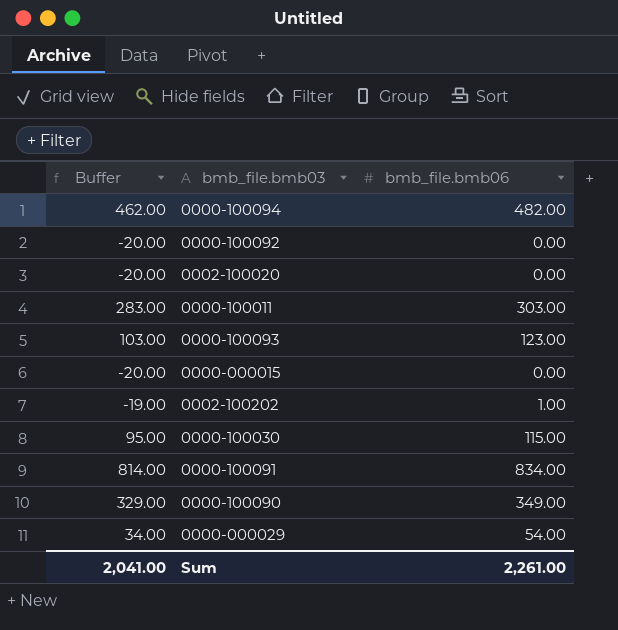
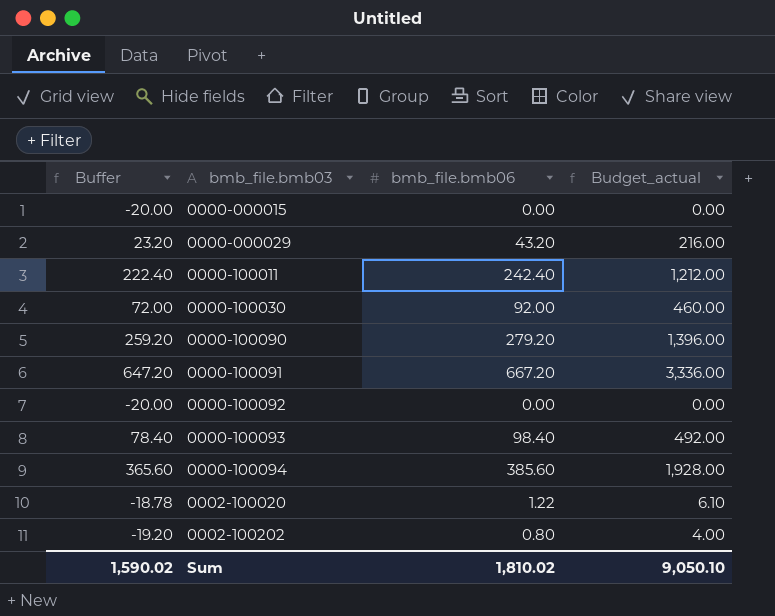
row order: none -> bmb_file.bmb03 ascending
column Budget_actual | formula: none -> [bmb_file.bmb06] * 5
0000-000029 | Buffer: 34.00 -> 23.20
0000-000029 | bmb_file.bmb06: 54.00 -> 43.20
0000-100011 | Buffer: 283.00 -> 222.40
0000-100011 | bmb_file.bmb06: 303.00 -> 242.40
0000-100030 | Buffer: 95.00 -> 72.00
0000-100030 | bmb_file.bmb06: 115.00 -> 92.00
0000-100090 | Buffer: 329.00 -> 259.20
0000-100090 | bmb_file.bmb06: 349.00 -> 279.20
0000-100091 | Buffer: 814.00 -> 647.20
0000-100091 | bmb_file.bmb06: 834.00 -> 667.20
0000-100093 | Buffer: 103.00 -> 78.40
0000-100093 | bmb_file.bmb06: 123.00 -> 98.40
0000-100094 | Buffer: 462.00 -> 365.60
0000-100094 | bmb_file.bmb06: 482.00 -> 385.60
0002-100020 | Buffer: -20.00 -> -18.78
0002-100020 | bmb_file.bmb06: 0.00 -> 1.22
0002-100202 | Buffer: -19.00 -> -19.20
0002-100202 | bmb_file.bmb06: 1.00 -> 0.80
Sum | Buffer: 2,041.00 -> 1,590.02
Sum | bmb_file.bmb06: 2,261.00 -> 1,810.02

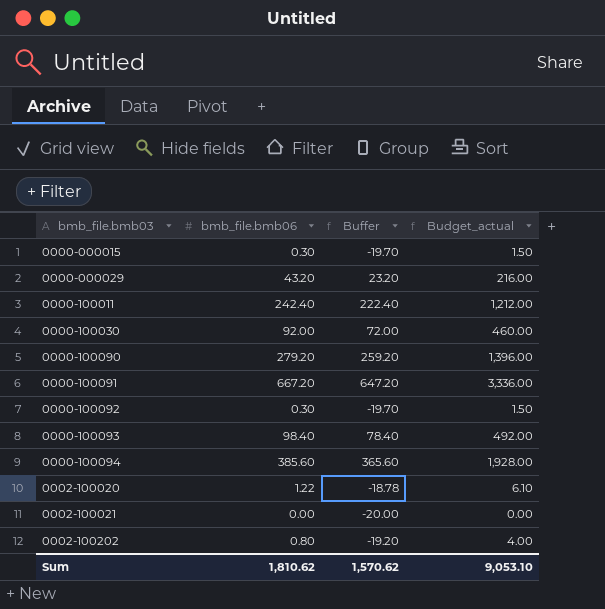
column Buffer | position: 1 -> 3
0000-000015 | bmb_file.bmb06: 0.00 -> 0.30
0000-000015 | Buffer: -20.00 -> -19.70
0000-000015 | Budget_actual: 0.00 -> 1.50
0000-100092 | bmb_file.bmb06: 0.00 -> 0.30
0000-100092 | Buffer: -20.00 -> -19.70
0000-100092 | Budget_actual: 0.00 -> 1.50
row 0002-100021: none -> 0.00 | -20.00 | 0.00
Sum | bmb_file.bmb06: 1,810.02 -> 1,810.62
Sum | Buffer: 1,590.02 -> 1,570.62
Sum | Budget_actual: 9,050.10 -> 9,053.10

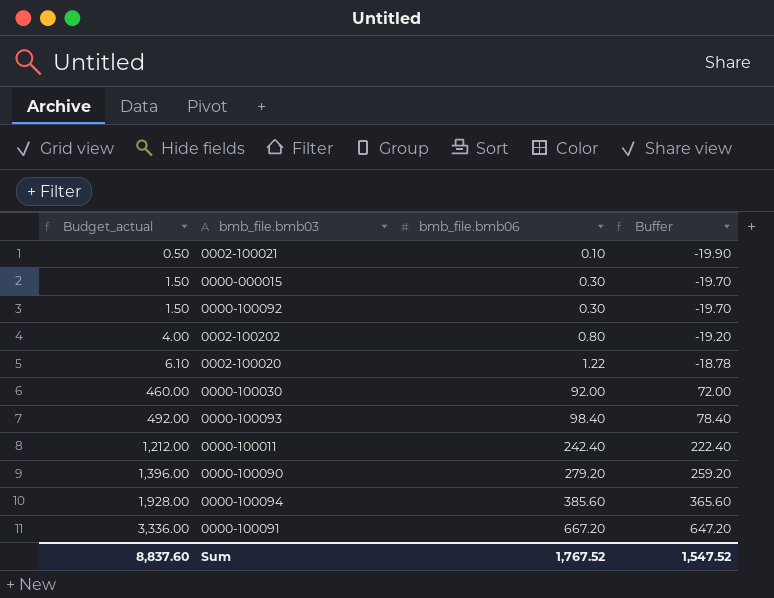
row order: bmb_file.bmb03 ascending -> Budget_actual ascending
column Budget_actual | position: 4 -> 1
row 0000-000029: 43.20 | 23.20 | 216.00 -> none
0002-100021 | Budget_actual: 0.00 -> 0.50
0002-100021 | bmb_file.bmb06: 0.00 -> 0.10
0002-100021 | Buffer: -20.00 -> -19.90
Sum | Budget_actual: 9,053.10 -> 8,837.60
Sum | bmb_file.bmb06: 1,810.62 -> 1,767.52
Sum | Buffer: 1,570.62 -> 1,547.52

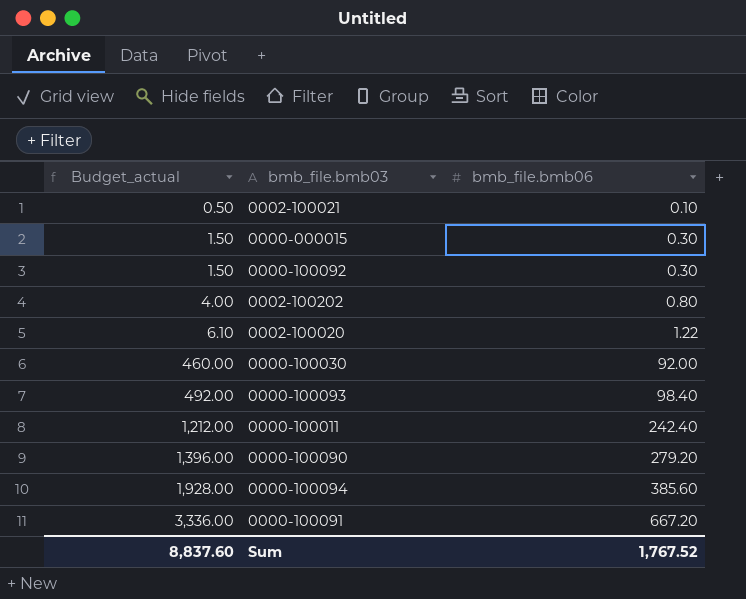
column Buffer | formula: [bmb_file.bmb06] - 20 -> none

